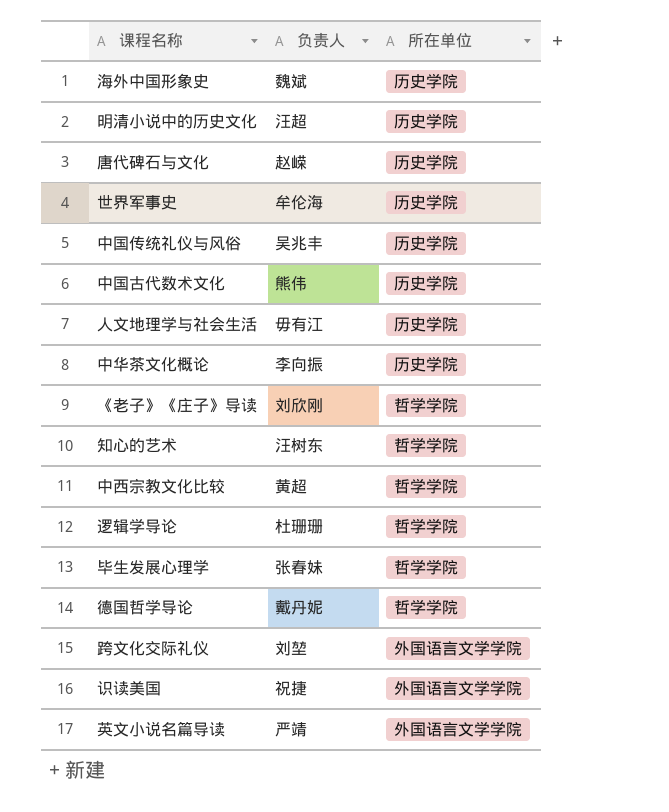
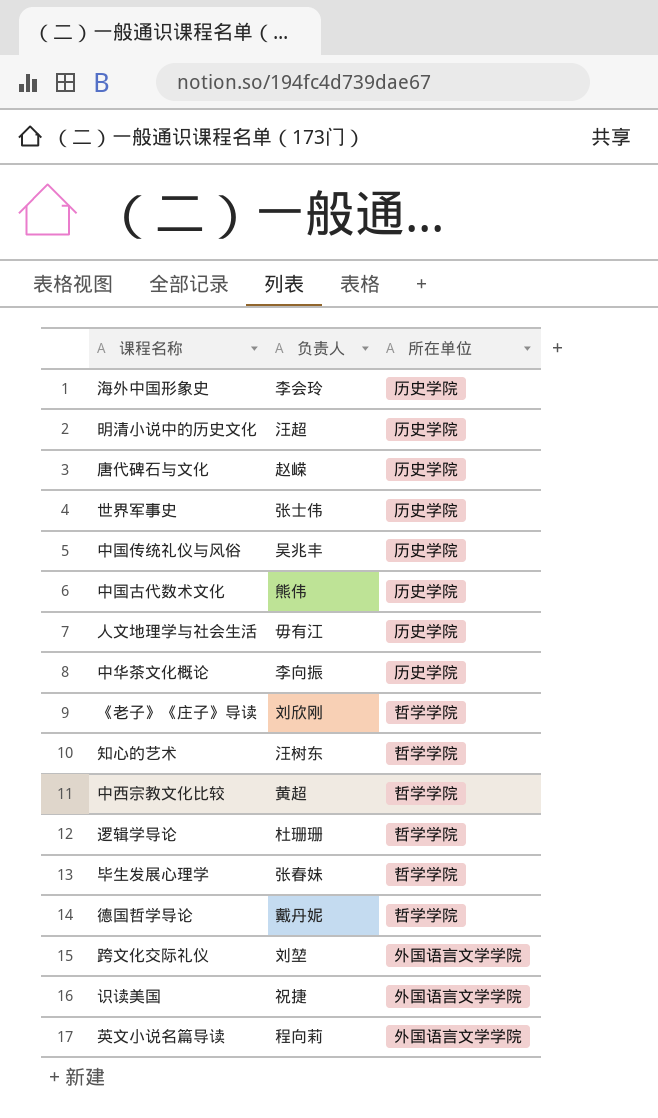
海外中国形象史 | 负责人: 魏斌 -> 李会玲
世界军事史 | 负责人: 牟伦海 -> 张士伟
英文小说名篇导读 | 负责人: 严靖 -> 程向莉

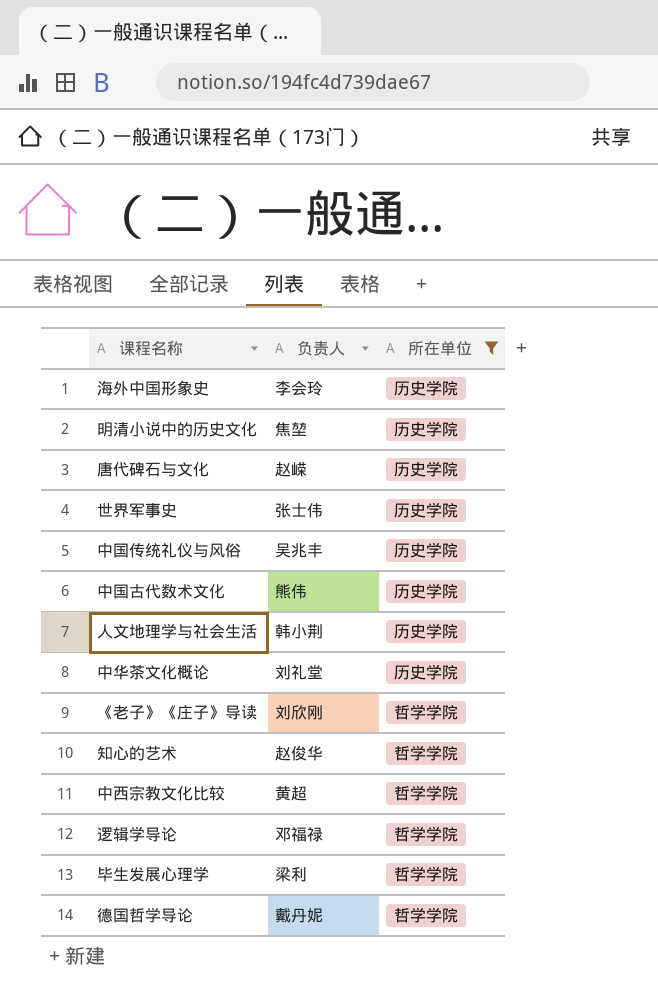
filter: none -> 所在单位 != 外国语言文学学院
明清小说中的历史文化 | 负责人: 汪超 -> 焦堃
人文地理学与社会生活 | 负责人: 毋有江 -> 韩小荆
中华茶文化概论 | 负责人: 李向振 -> 刘礼堂
知心的艺术 | 负责人: 汪树东 -> 赵俊华
逻辑学导论 | 负责人: 杜珊珊 -> 邓福禄
毕生发展心理学 | 负责人: 张春妹 -> 梁利

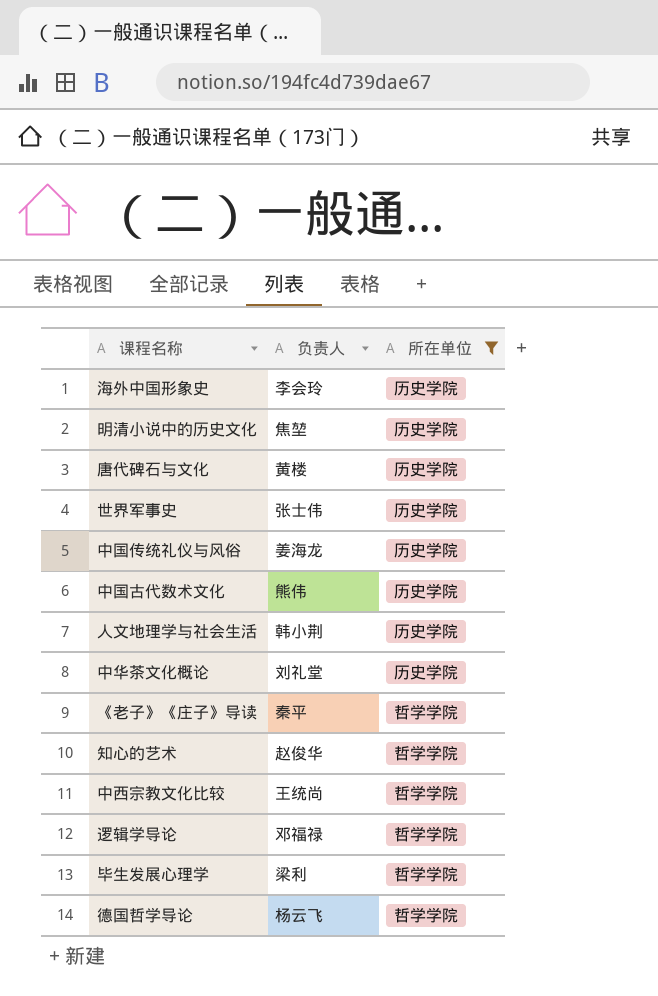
唐代碑石与文化 | 负责人: 赵嵘 -> 黄楼
中国传统礼仪与风俗 | 负责人: 吴兆丰 -> 姜海龙
《老子》《庄子》导读 | 负责人: 刘欣刚 -> 秦平
中西宗教文化比较 | 负责人: 黄超 -> 王统尚
德国哲学导论 | 负责人: 戴丹妮 -> 杨云飞

